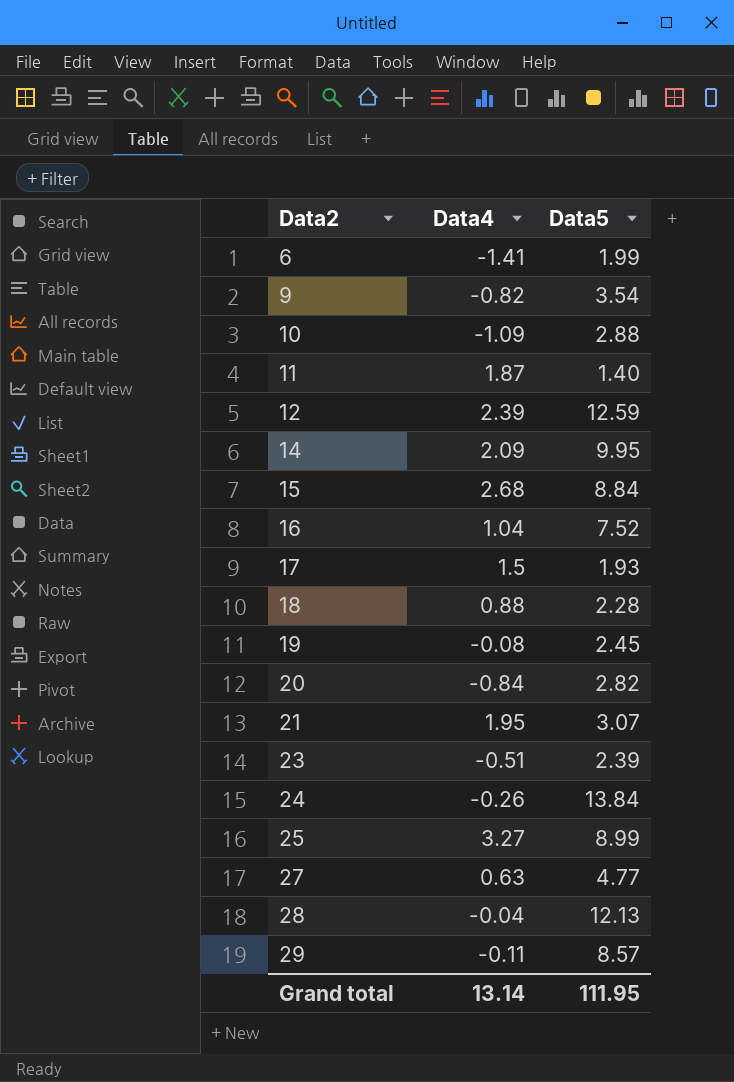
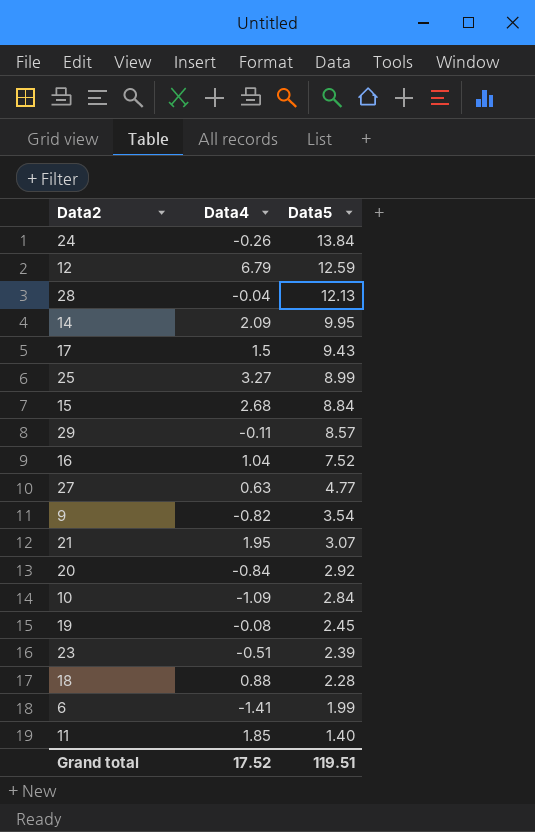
row order: Data2 ascending -> Data5 descending
12 | Data4: 2.39 -> 6.79
17 | Data5: 1.93 -> 9.43
20 | Data5: 2.82 -> 2.92
10 | Data5: 2.88 -> 2.84
11 | Data4: 1.87 -> 1.85
Grand total | Data4: 13.14 -> 17.52
Grand total | Data5: 111.95 -> 119.51

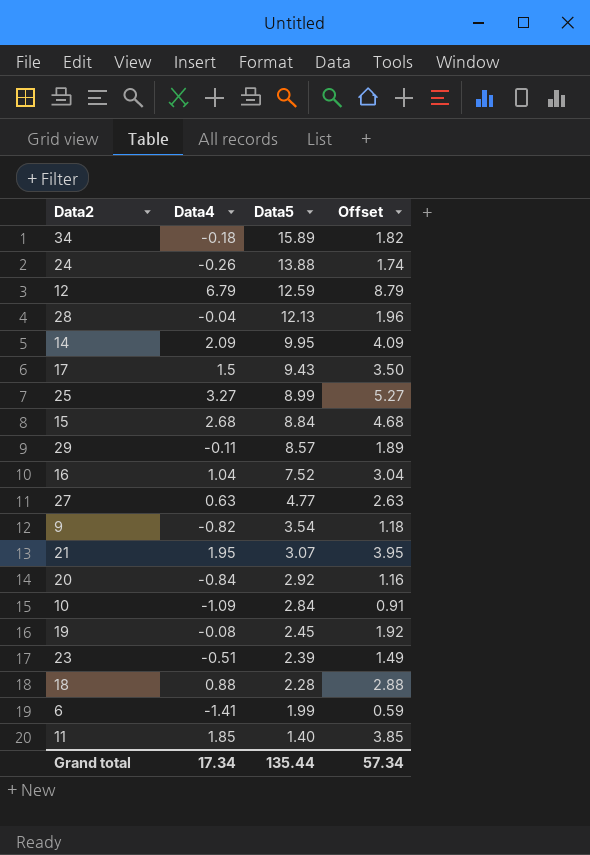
column Offset | formula: none -> [Data4] + 2
row 34: none -> -0.18 | 15.89 | 1.82
24 | Data5: 13.84 -> 13.88
Grand total | Data4: 17.52 -> 17.34
Grand total | Data5: 119.51 -> 135.44

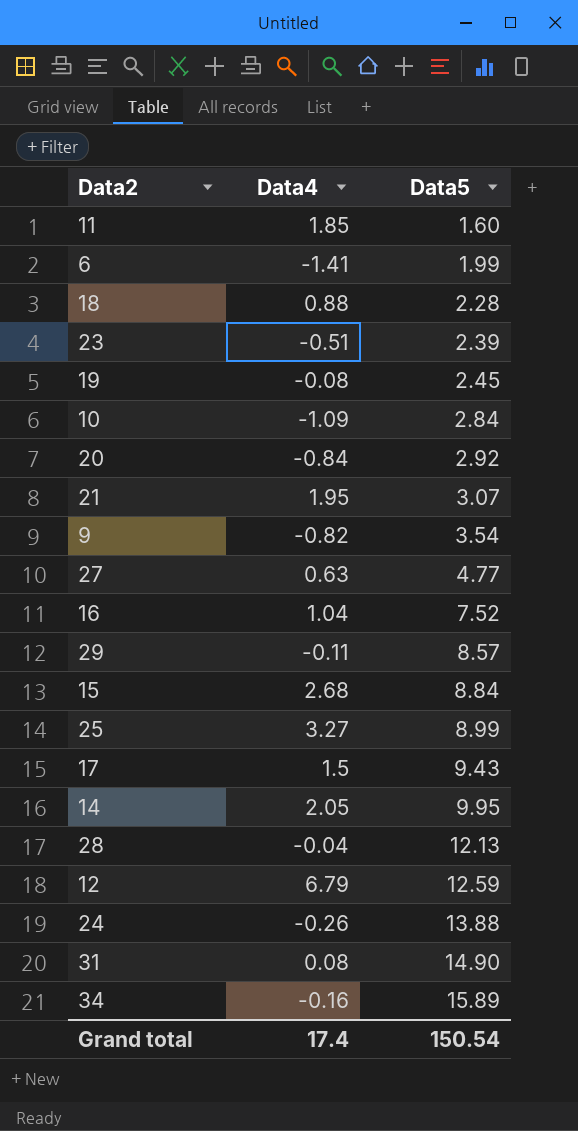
row order: Data5 descending -> Data5 ascending
column Offset | formula: [Data4] + 2 -> none
11 | Data5: 1.40 -> 1.60
14 | Data4: 2.09 -> 2.05
row 31: none -> 0.08 | 14.90
34 | Data4: -0.18 -> -0.16
Grand total | Data4: 17.34 -> 17.4
Grand total | Data5: 135.44 -> 150.54

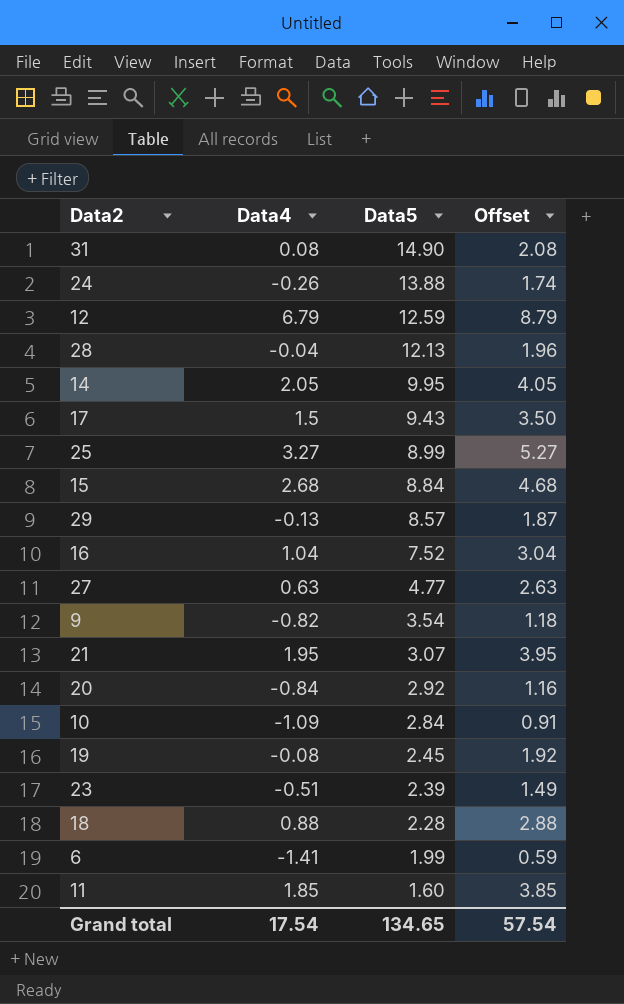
row order: Data5 ascending -> Data5 descending
column Offset | formula: none -> [Data4] + 2
row 34: -0.16 | 15.89 -> none
29 | Data4: -0.11 -> -0.13
Grand total | Data4: 17.4 -> 17.54
Grand total | Data5: 150.54 -> 134.65

